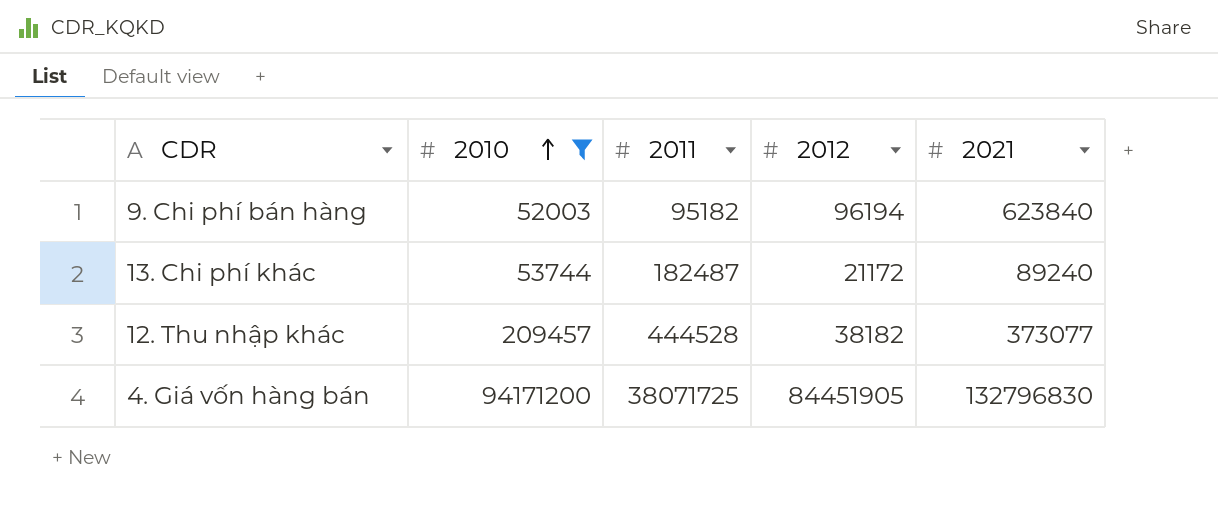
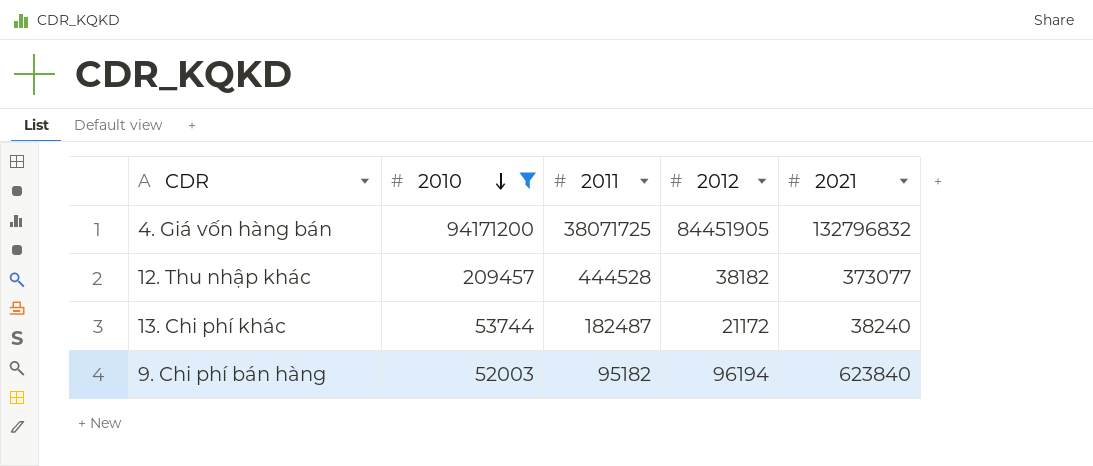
row order: 2010 ascending -> 2010 descending
4. Giá vốn hàng bán | 2021: 132796830 -> 132796832
13. Chi phí khác | 2021: 89240 -> 38240

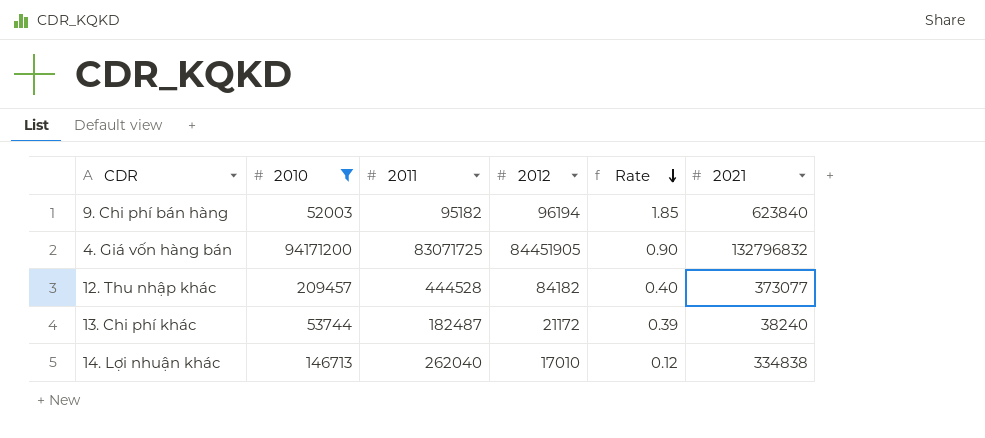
row order: 2010 descending -> Rate descending
column Rate | formula: none -> [2012] / [2010]
4. Giá vốn hàng bán | 2011: 38071725 -> 83071725
12. Thu nhập khác | 2012: 38182 -> 84182
row 14. Lợi nhuận khác: none -> 146713 | 262040 | 17010 | 0.12 | 334838

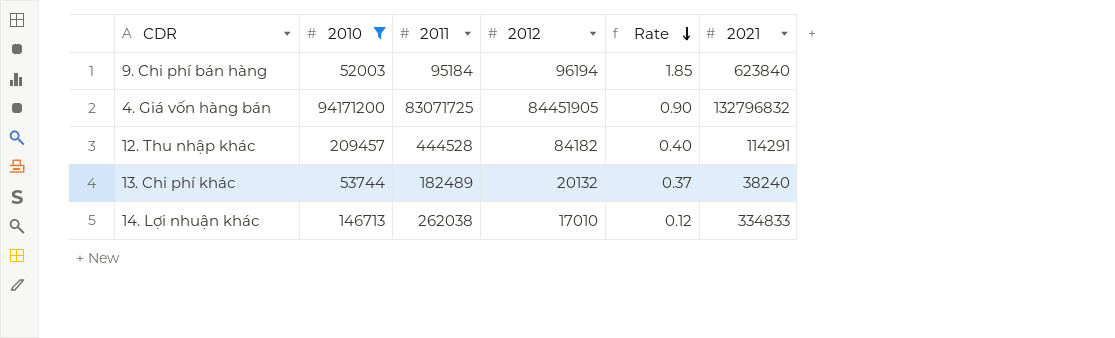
9. Chi phí bán hàng | 2011: 95182 -> 95184
12. Thu nhập khác | 2021: 373077 -> 114291
13. Chi phí khác | 2011: 182487 -> 182489
13. Chi phí khác | 2012: 21172 -> 20132
13. Chi phí khác | Rate: 0.39 -> 0.37
14. Lợi nhuận khác | 2011: 262040 -> 262038
14. Lợi nhuận khác | 2021: 334838 -> 334833

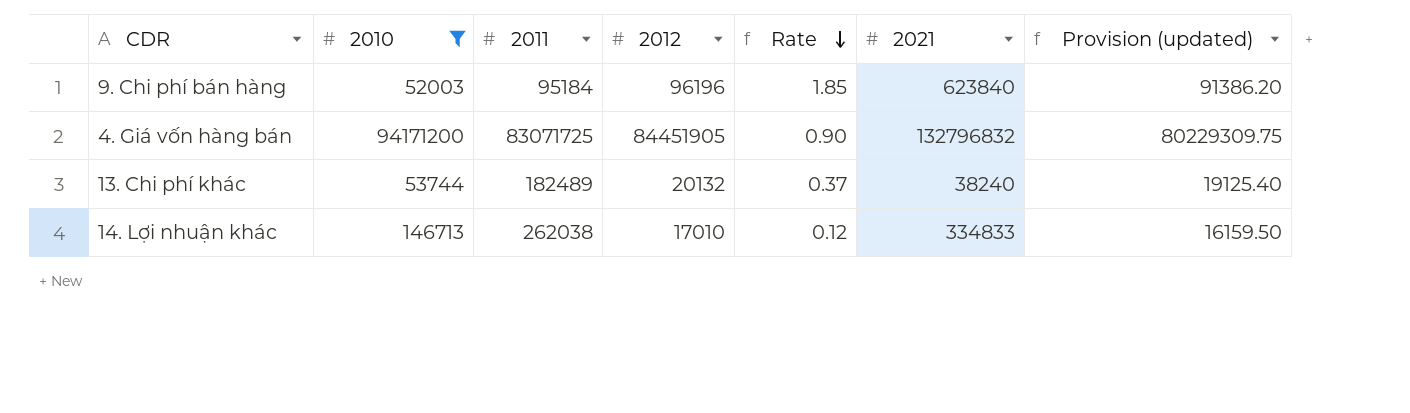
column Provision (updated) | formula: none -> [2012] * 0.95
row 12. Thu nhập khác: 209457 | 444528 | 84182 | 0.40 | 114291 -> none
9. Chi phí bán hàng | 2012: 96194 -> 96196

